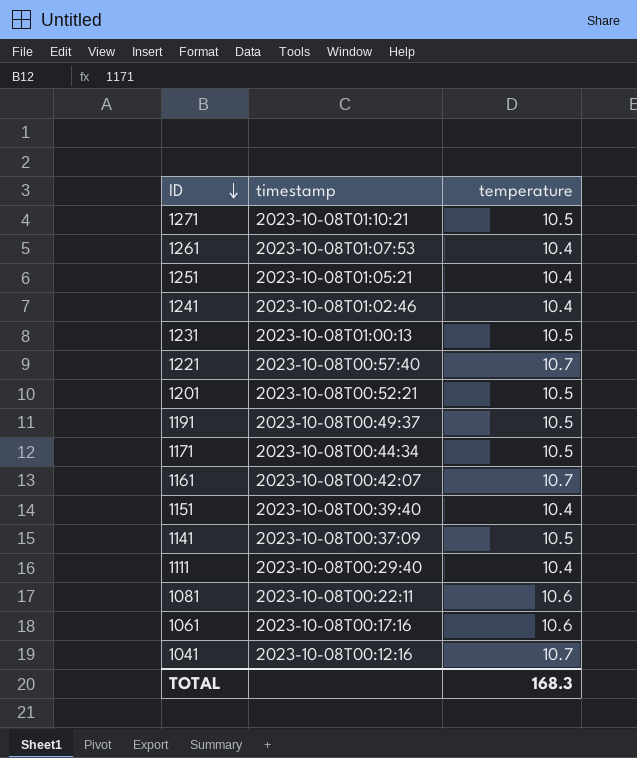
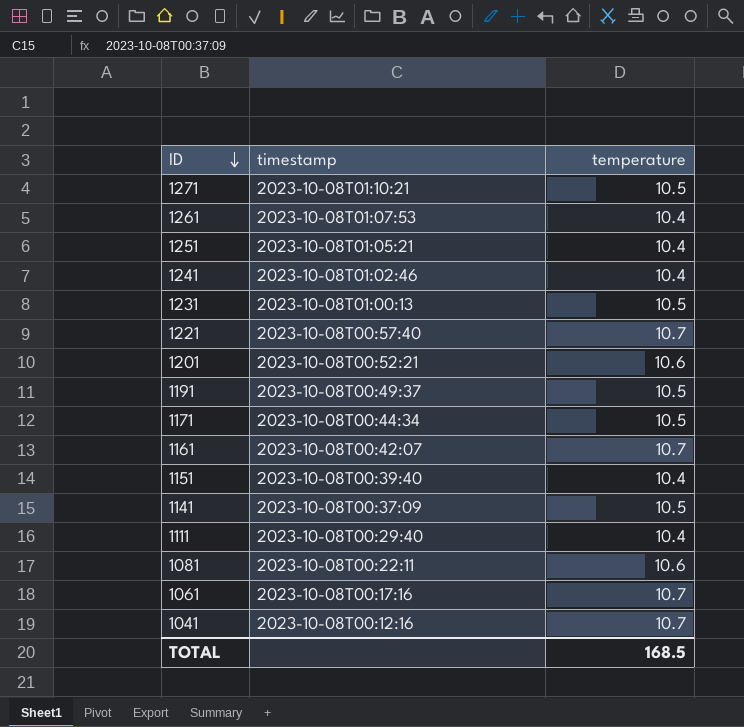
1201 | temperature: 10.5 -> 10.6
1061 | temperature: 10.6 -> 10.7
TOTAL | temperature: 168.3 -> 168.5

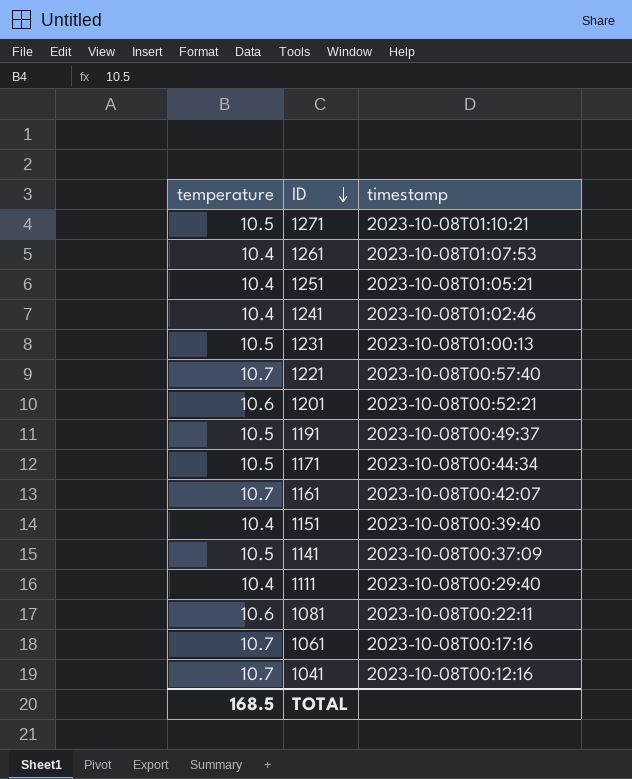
column temperature | position: 3 -> 1

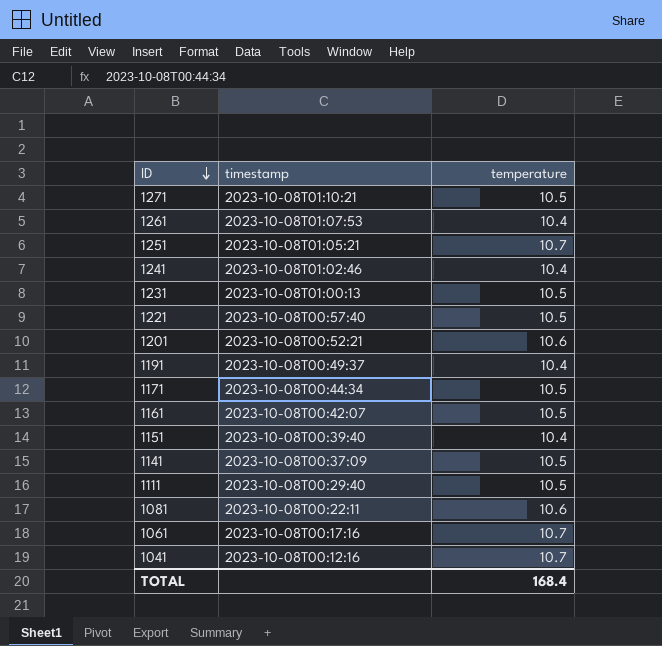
column temperature | position: 1 -> 3
1251 | temperature: 10.4 -> 10.7
1221 | temperature: 10.7 -> 10.5
1191 | temperature: 10.5 -> 10.4
1161 | temperature: 10.7 -> 10.5
1111 | temperature: 10.4 -> 10.5
TOTAL | temperature: 168.5 -> 168.4

